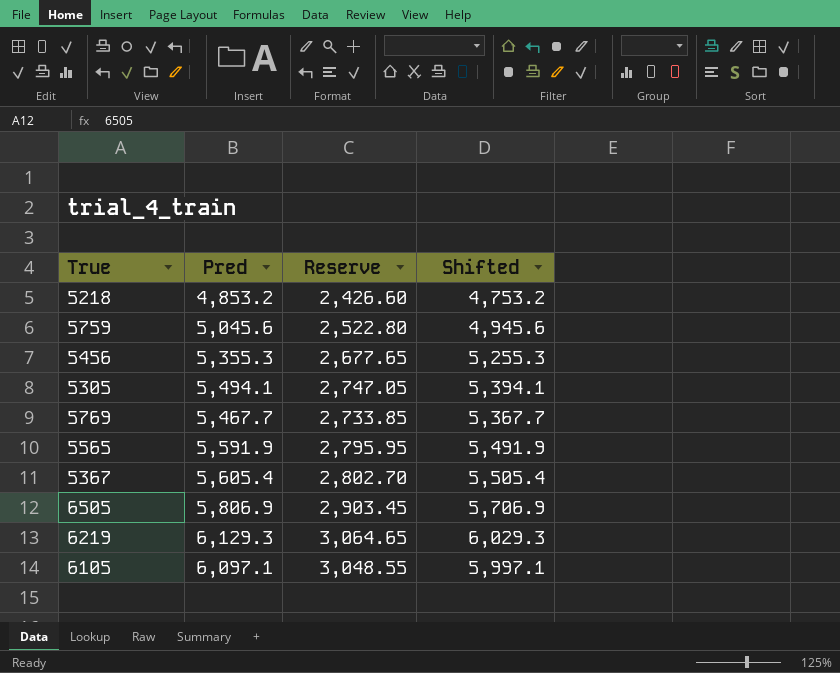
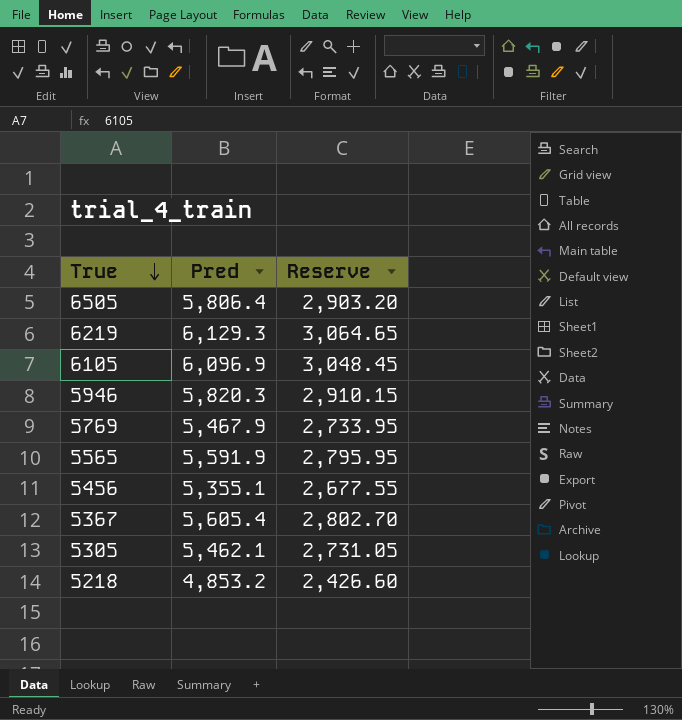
row order: none -> True descending
column Shifted | formula: [Pred] - 100 -> none
row 5759: 5,045.6 | 2,522.80 | 4,945.6 -> none
6505 | Pred: 5,806.9 -> 5,806.4
6505 | Reserve: 2,903.45 -> 2,903.20
6105 | Pred: 6,097.1 -> 6,096.9
6105 | Reserve: 3,048.55 -> 3,048.45
row 5946: none -> 5,820.3 | 2,910.15
5769 | Pred: 5,467.7 -> 5,467.9
5769 | Reserve: 2,733.85 -> 2,733.95
5456 | Pred: 5,355.3 -> 5,355.1
5456 | Reserve: 2,677.65 -> 2,677.55
5305 | Pred: 5,494.1 -> 5,462.1
5305 | Reserve: 2,747.05 -> 2,731.05

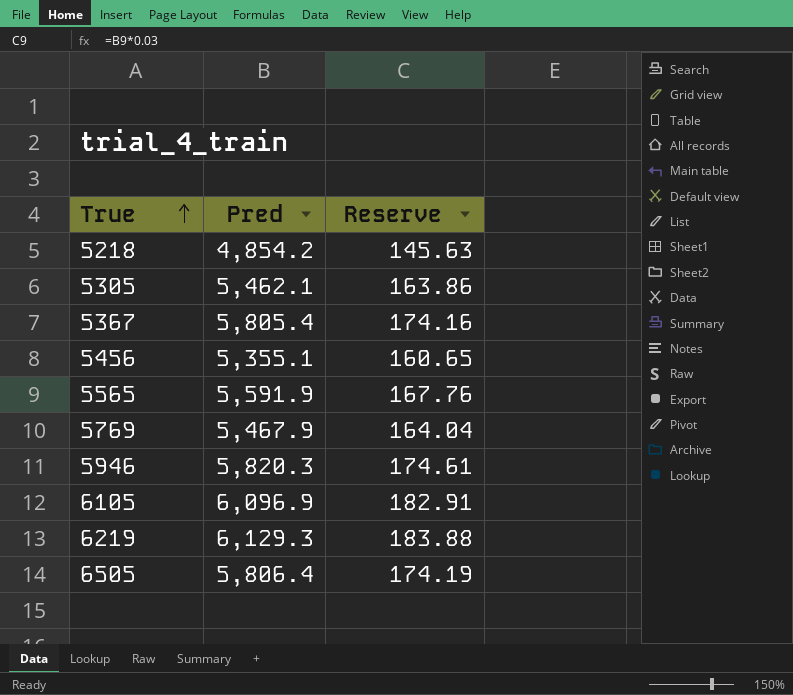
row order: True descending -> True ascending
column Reserve | formula: [Pred] * 0.5 -> [Pred] * 0.03
5218 | Pred: 4,853.2 -> 4,854.2
5367 | Pred: 5,605.4 -> 5,805.4

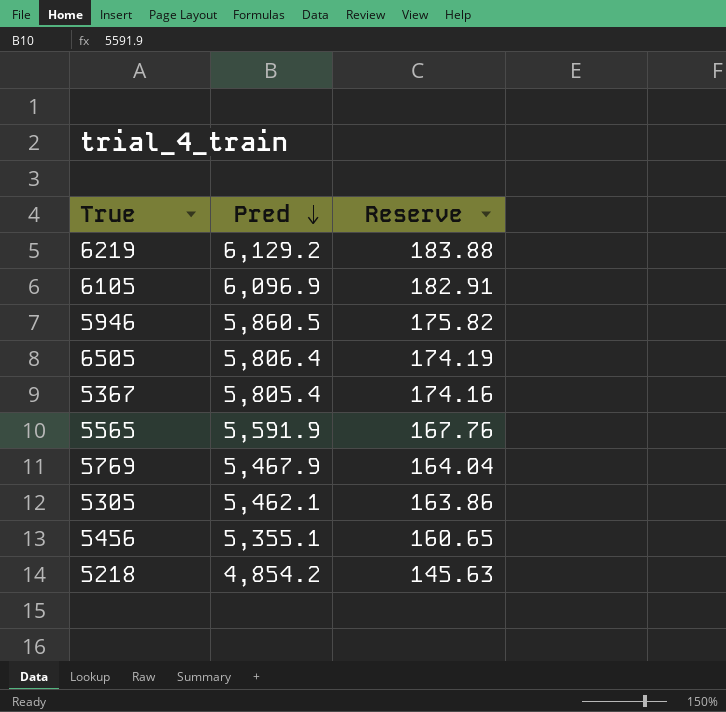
row order: True ascending -> Pred descending
6219 | Pred: 6,129.3 -> 6,129.2
5946 | Pred: 5,820.3 -> 5,860.5
5946 | Reserve: 174.61 -> 175.82

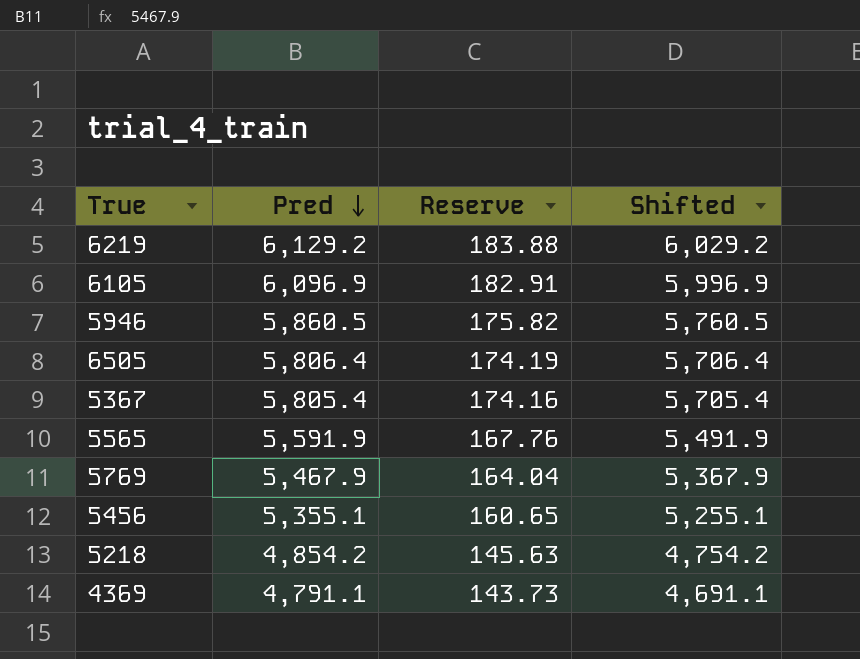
column Shifted | formula: none -> [Pred] - 100
row 5305: 5,462.1 | 163.86 -> none
row 4369: none -> 4,791.1 | 143.73 | 4,691.1

